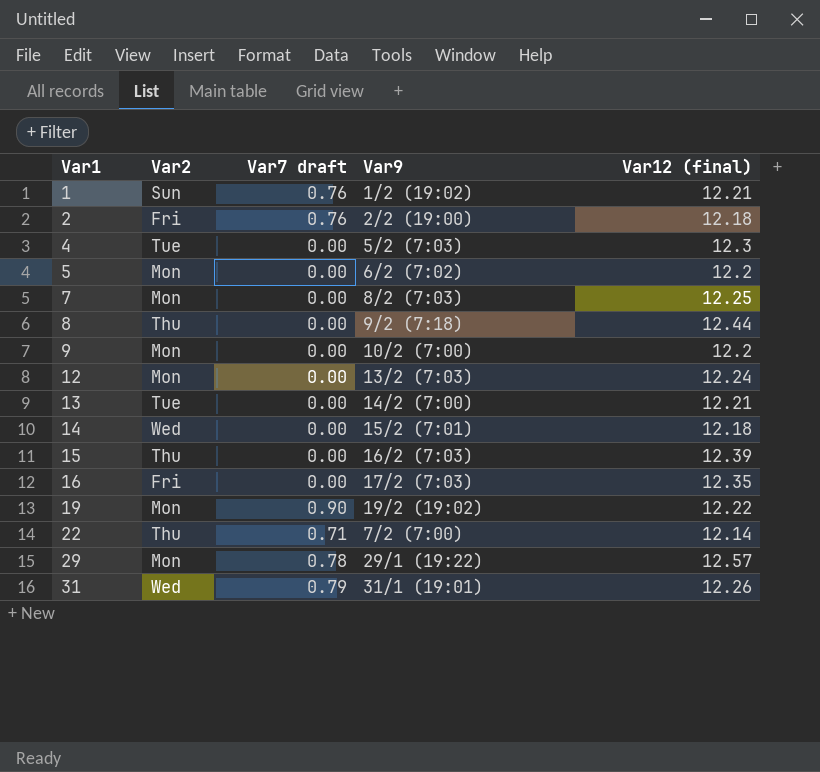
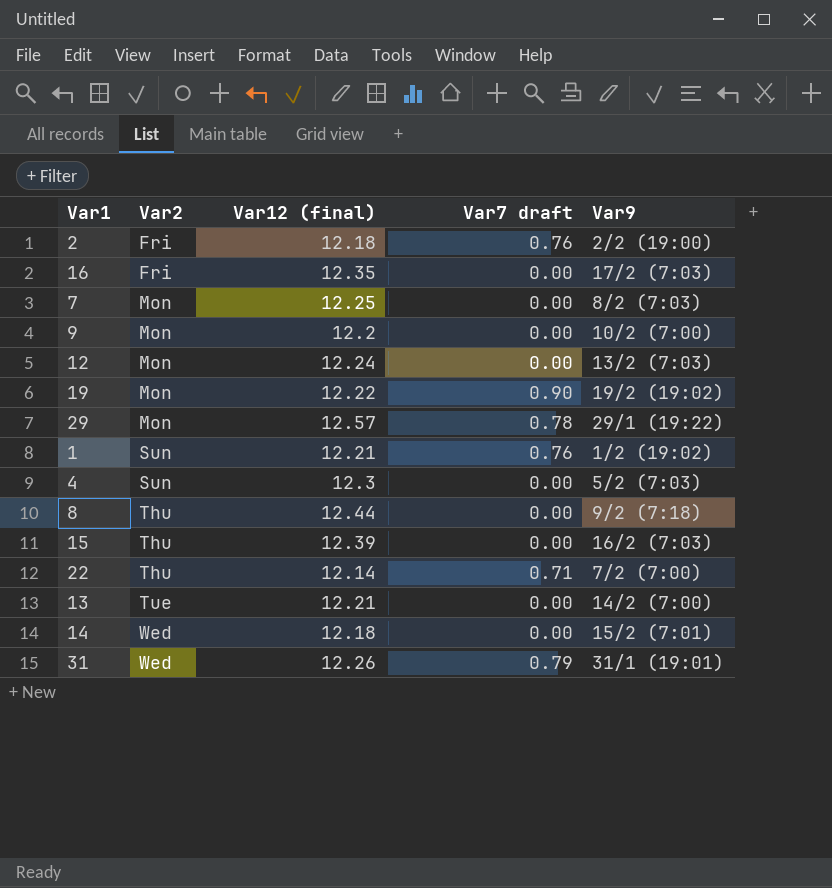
row order: Var1 ascending -> Var2 ascending
column Var12 (final) | position: 5 -> 3
row 5: Mon | 0.00 | 6/2 (7:02) | 12.2 -> none
4 | Var2: Tue -> Sun

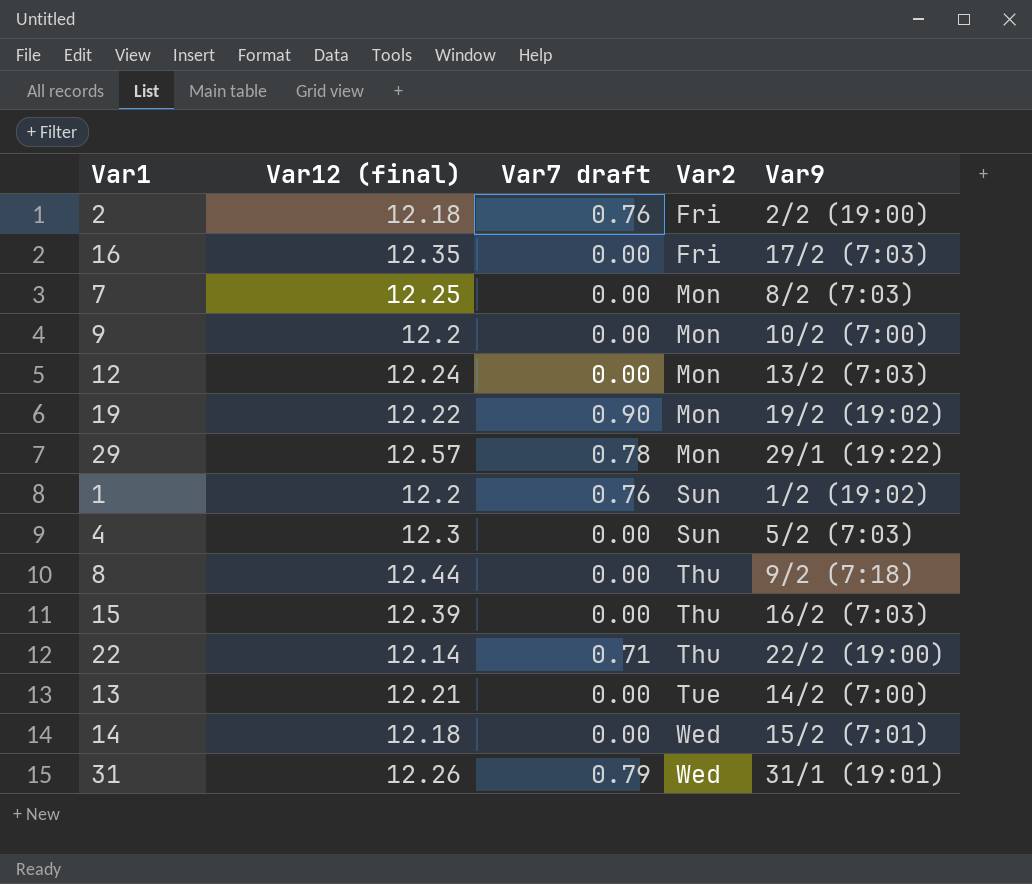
column Var2 | position: 2 -> 4
1 | Var12 (final): 12.21 -> 12.2
22 | Var9: 7/2 (7:00) -> 22/2 (19:00)

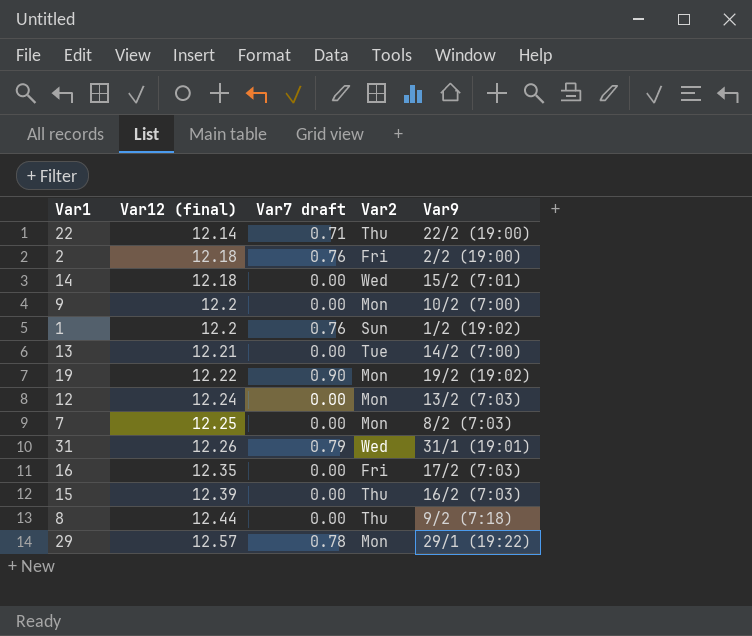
row order: Var2 ascending -> Var12 (final) ascending
row 4: 12.3 | 0.00 | Sun | 5/2 (7:03) -> none

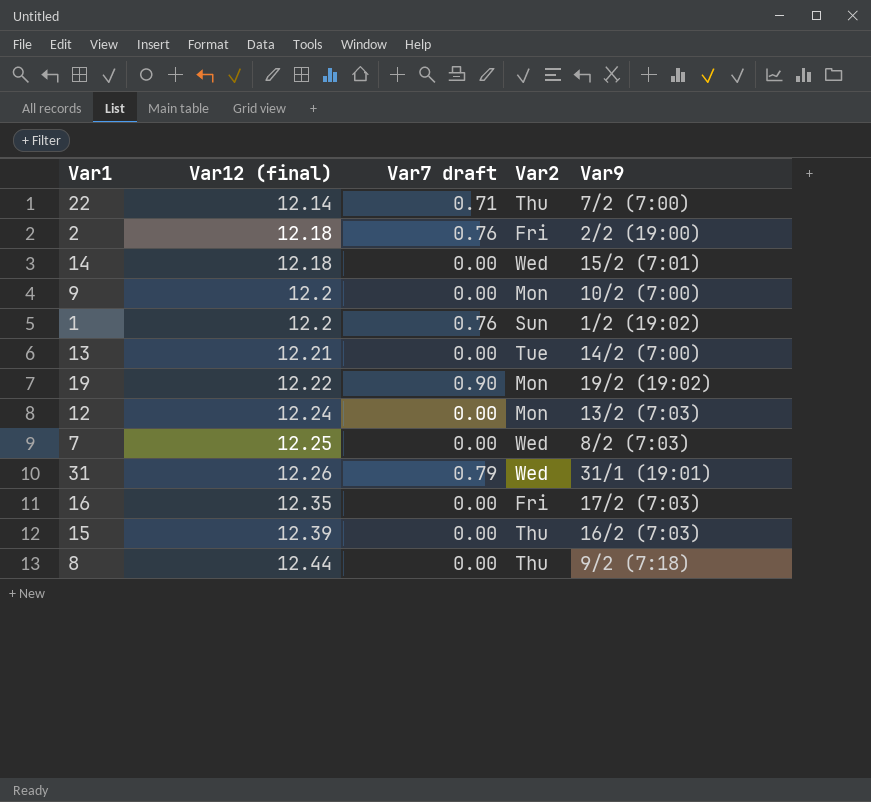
row 29: 12.57 | 0.78 | Mon | 29/1 (19:22) -> none
22 | Var9: 22/2 (19:00) -> 7/2 (7:00)
7 | Var2: Mon -> Wed

